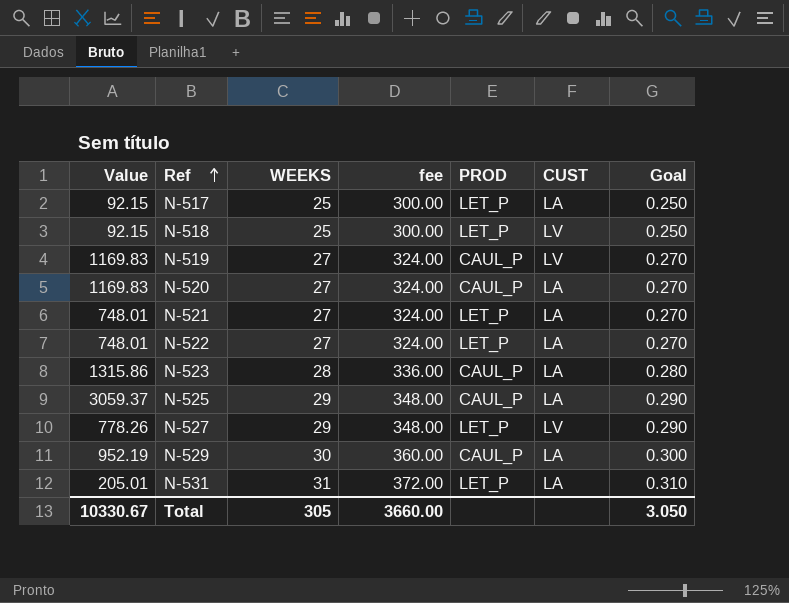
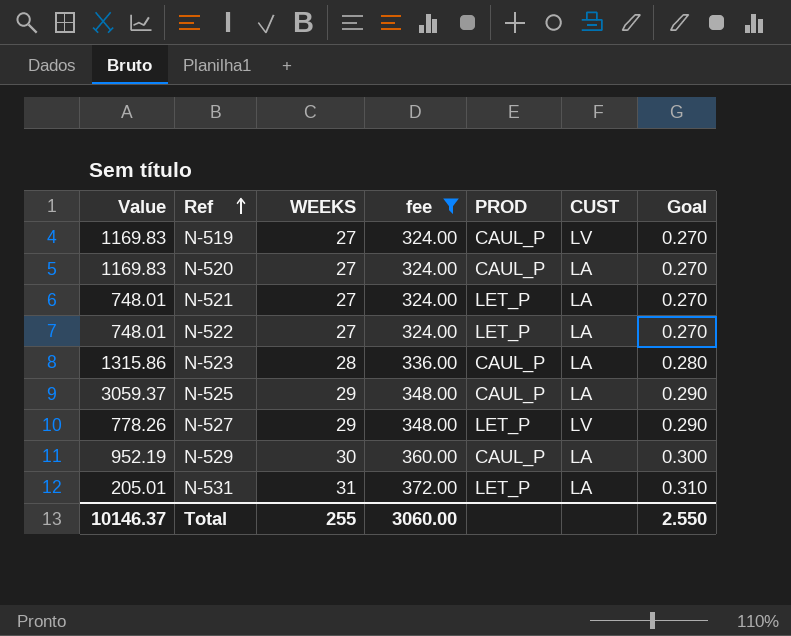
filter: none -> fee != 300.00
Total | Value: 10330.67 -> 10146.37
Total | WEEKS: 305 -> 255
Total | fee: 3660.00 -> 3060.00
Total | Goal: 3.050 -> 2.550

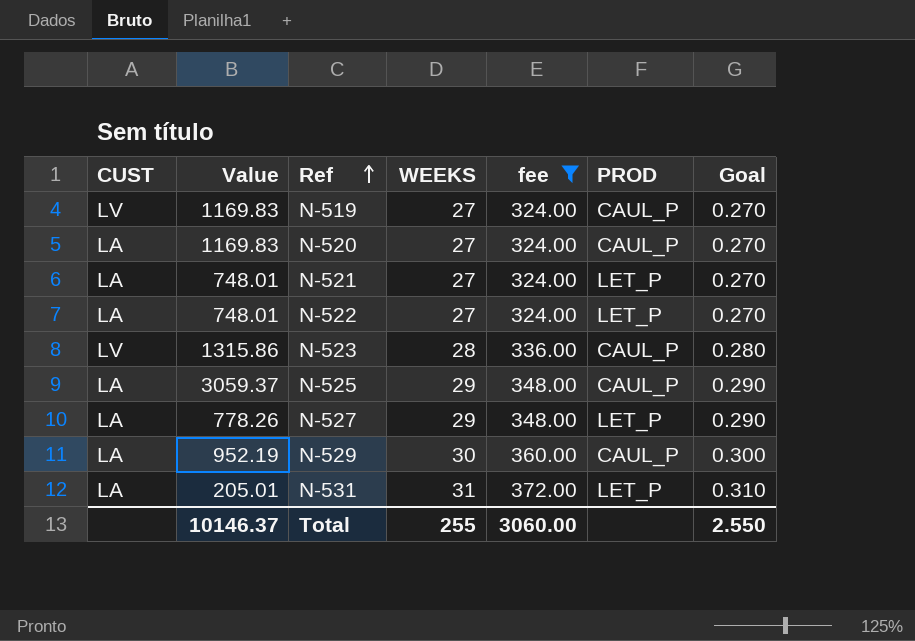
column CUST | position: 6 -> 1
N-523 | CUST: LA -> LV
N-527 | CUST: LV -> LA

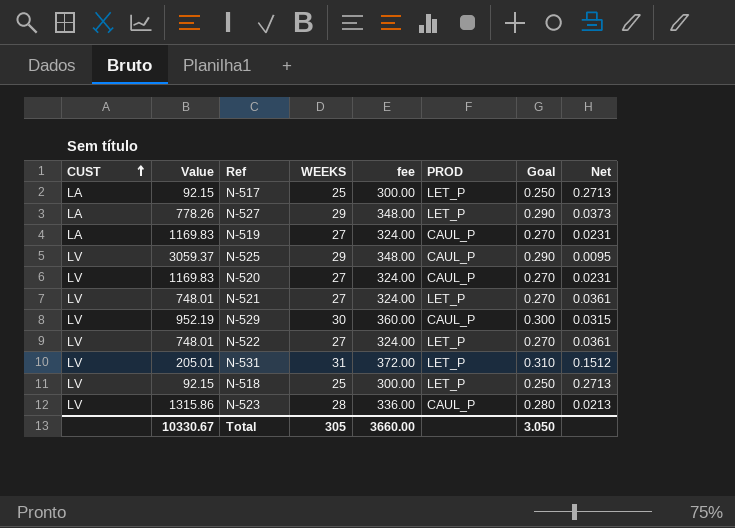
filter: fee != 300.00 -> none
row order: Ref ascending -> CUST ascending
column Net | formula: none -> [WEEKS] / [Value]
N-519 | CUST: LV -> LA
N-525 | CUST: LA -> LV
N-520 | CUST: LA -> LV
N-521 | CUST: LA -> LV
N-529 | CUST: LA -> LV
N-522 | CUST: LA -> LV
N-531 | CUST: LA -> LV
Total | Value: 10146.37 -> 10330.67
Total | WEEKS: 255 -> 305
Total | fee: 3060.00 -> 3660.00
Total | Goal: 2.550 -> 3.050

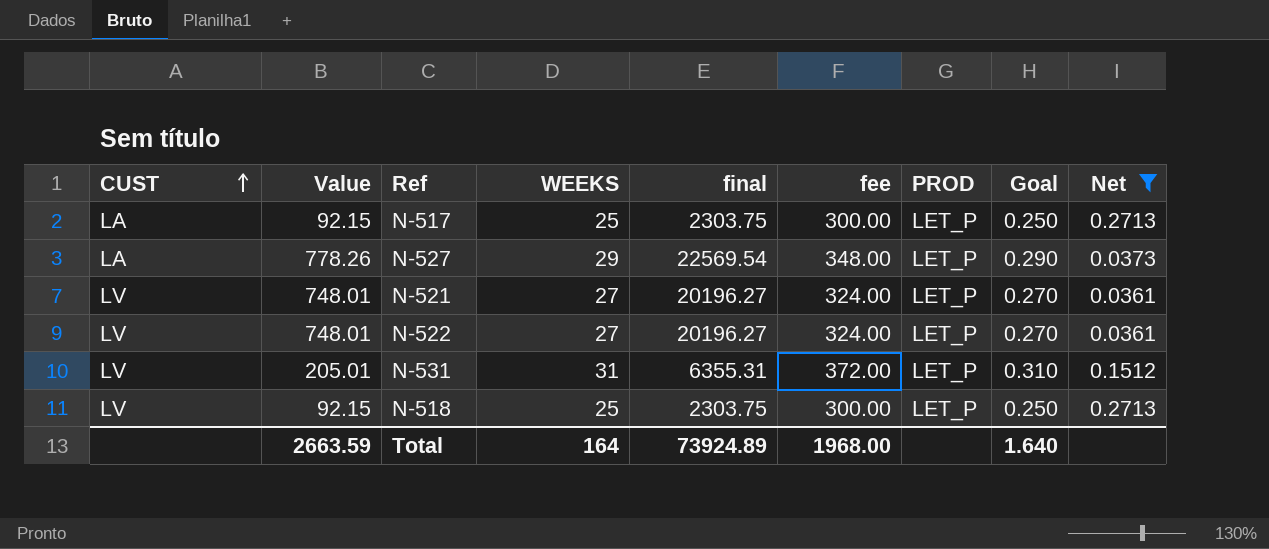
filter: none -> Net >= 0.0361
column final | formula: none -> [Value] * [WEEKS]
Total | Value: 10330.67 -> 2663.59
Total | WEEKS: 305 -> 164
Total | fee: 3660.00 -> 1968.00
Total | Goal: 3.050 -> 1.640

